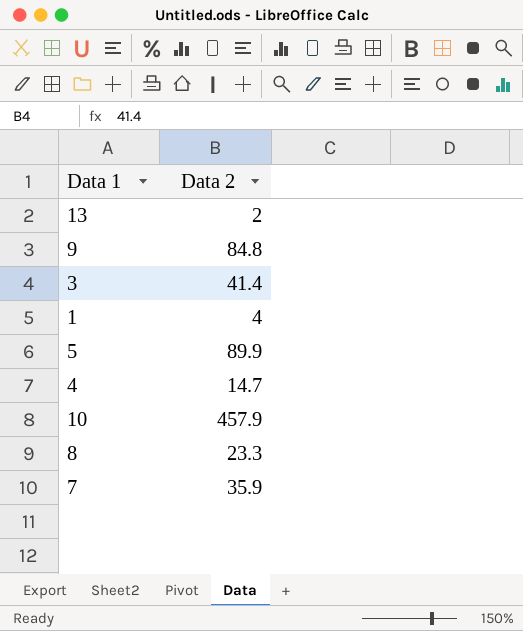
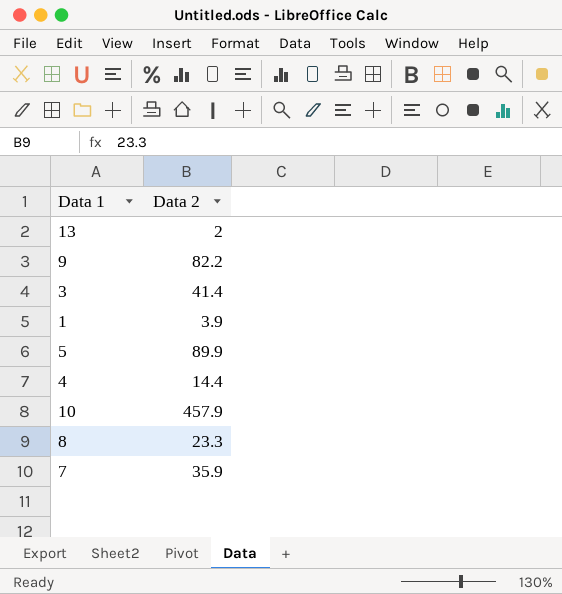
9 | Data 2: 84.8 -> 82.2
1 | Data 2: 4 -> 3.9
4 | Data 2: 14.7 -> 14.4

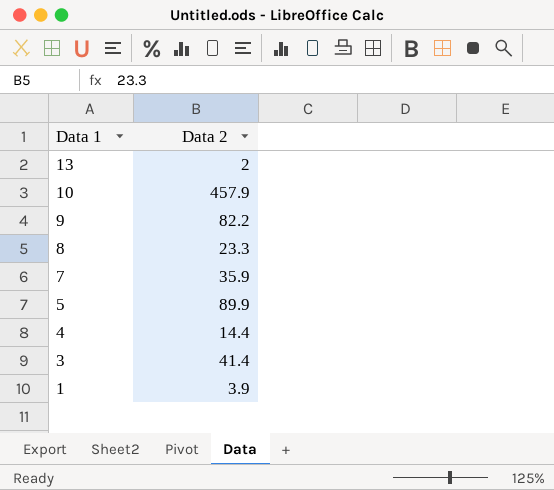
row order: none -> Data 1 descending

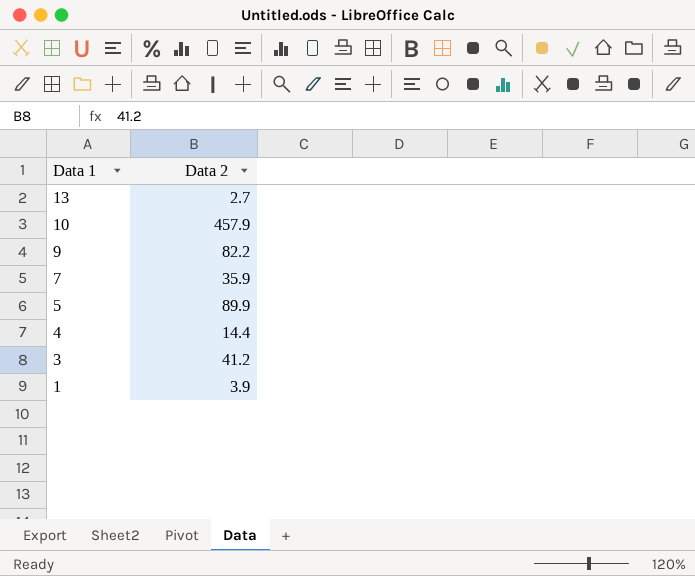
row 8: 23.3 -> none
13 | Data 2: 2 -> 2.7
3 | Data 2: 41.4 -> 41.2

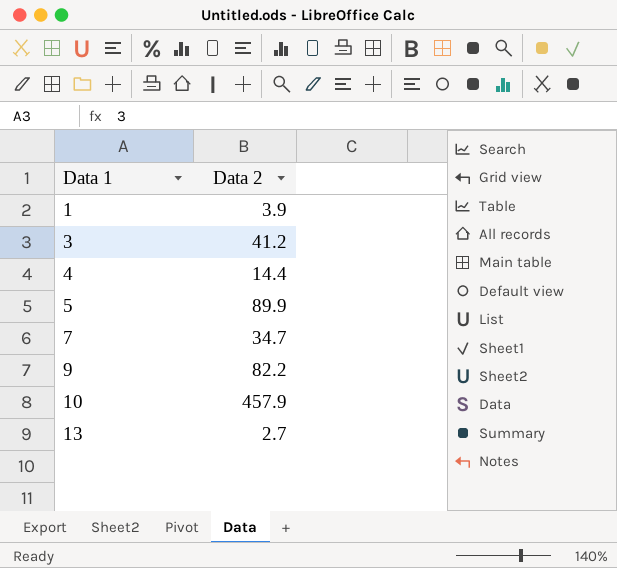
row order: Data 1 descending -> Data 1 ascending
7 | Data 2: 35.9 -> 34.7

